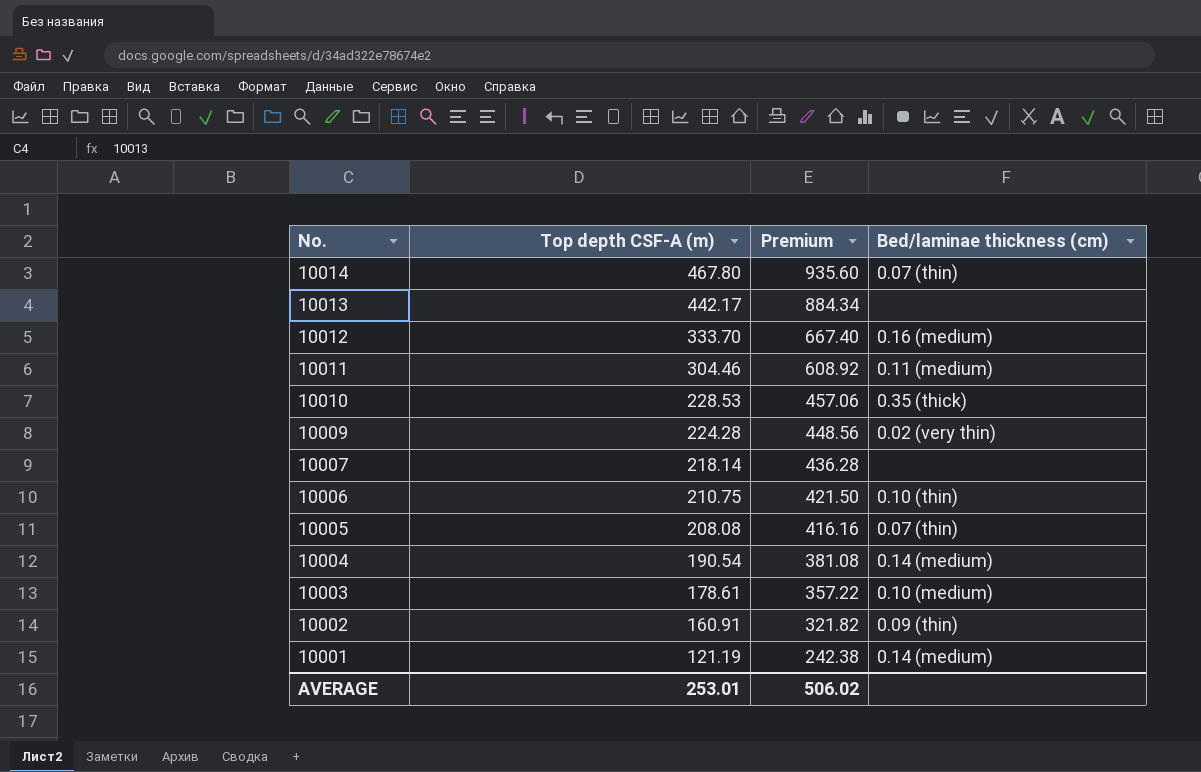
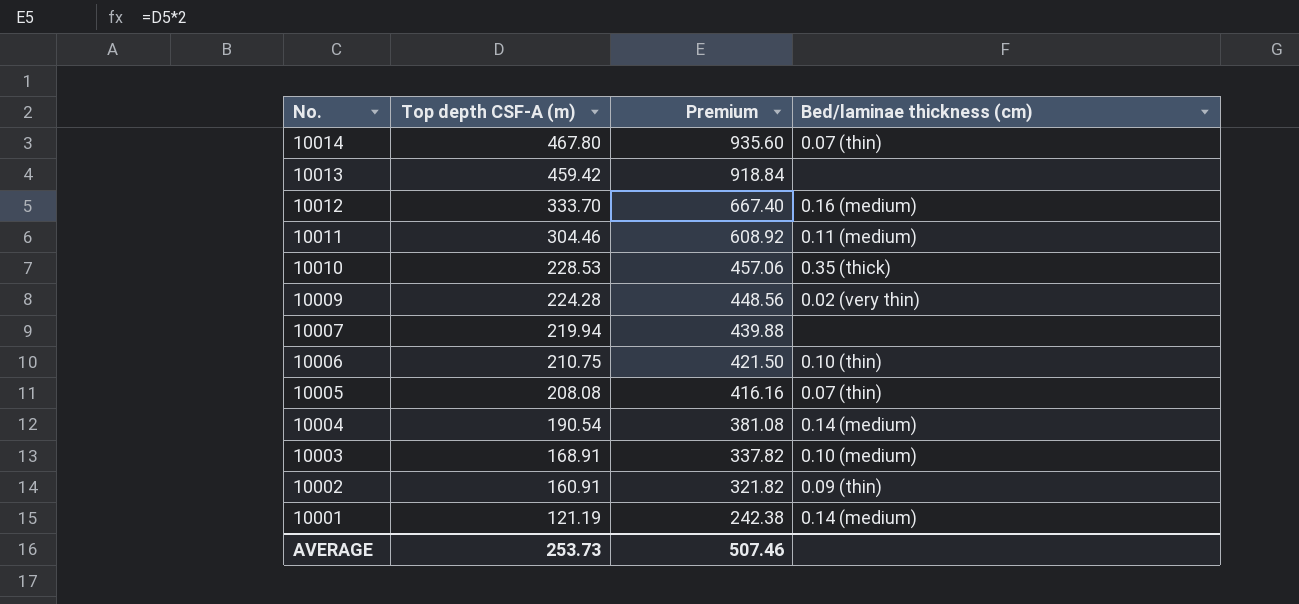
10013 | Top depth CSF-A (m): 442.17 -> 459.42
10013 | Premium: 884.34 -> 918.84
10007 | Top depth CSF-A (m): 218.14 -> 219.94
10007 | Premium: 436.28 -> 439.88
10003 | Top depth CSF-A (m): 178.61 -> 168.91
10003 | Premium: 357.22 -> 337.82
AVERAGE | Top depth CSF-A (m): 253.01 -> 253.73
AVERAGE | Premium: 506.02 -> 507.46

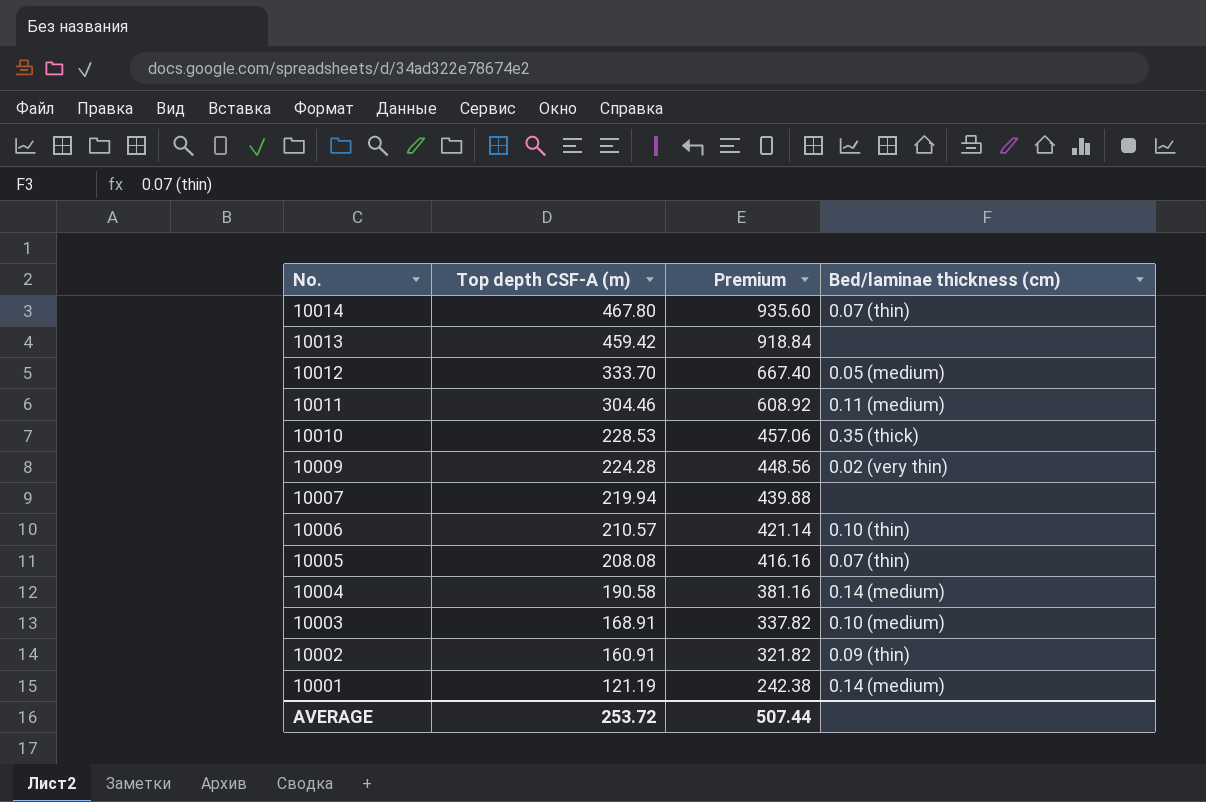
10012 | Bed/laminae thickness (cm): 0.16 (medium) -> 0.05 (medium)
10006 | Top depth CSF-A (m): 210.75 -> 210.57
10006 | Premium: 421.50 -> 421.14
10004 | Top depth CSF-A (m): 190.54 -> 190.58
10004 | Premium: 381.08 -> 381.16
AVERAGE | Top depth CSF-A (m): 253.73 -> 253.72
AVERAGE | Premium: 507.46 -> 507.44

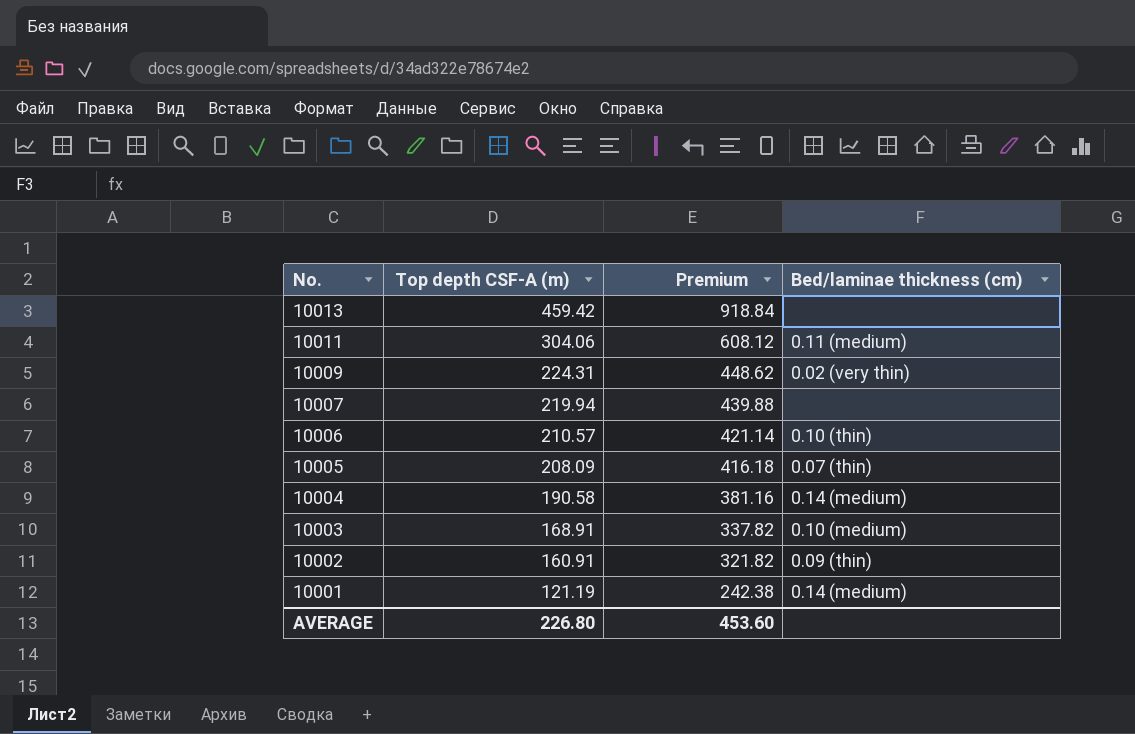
row 10014: 467.80 | 935.60 | 0.07 (thin) -> none
row 10012: 333.70 | 667.40 | 0.05 (medium) -> none
row 10010: 228.53 | 457.06 | 0.35 (thick) -> none
10011 | Top depth CSF-A (m): 304.46 -> 304.06
10011 | Premium: 608.92 -> 608.12
10009 | Top depth CSF-A (m): 224.28 -> 224.31
10009 | Premium: 448.56 -> 448.62
10005 | Top depth CSF-A (m): 208.08 -> 208.09
10005 | Premium: 416.16 -> 416.18
AVERAGE | Top depth CSF-A (m): 253.72 -> 226.80
AVERAGE | Premium: 507.44 -> 453.60

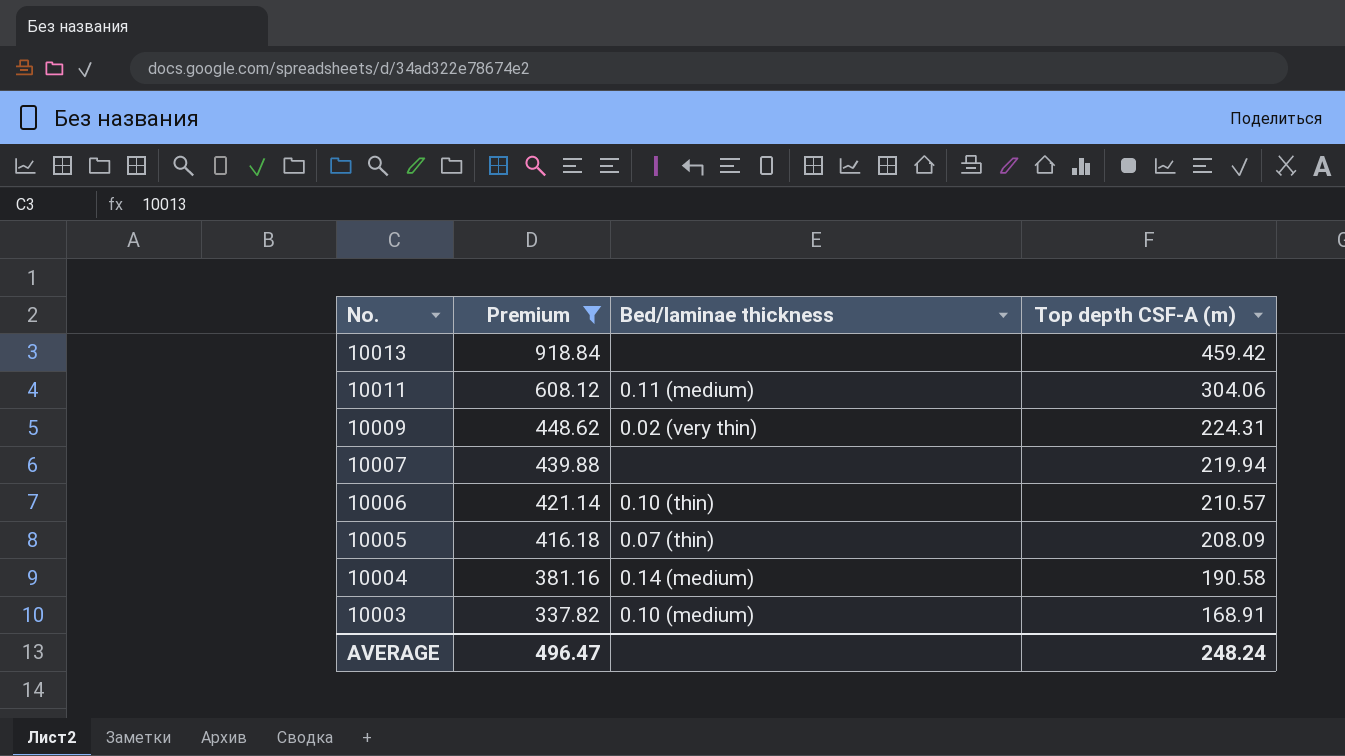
filter: none -> Premium >= 337.82
column name: Bed/laminae thickness (cm) -> Bed/laminae thickness
column Top depth CSF-A (m) | position: 2 -> 4
AVERAGE | Premium: 453.60 -> 496.47
AVERAGE | Top depth CSF-A (m): 226.80 -> 248.24

